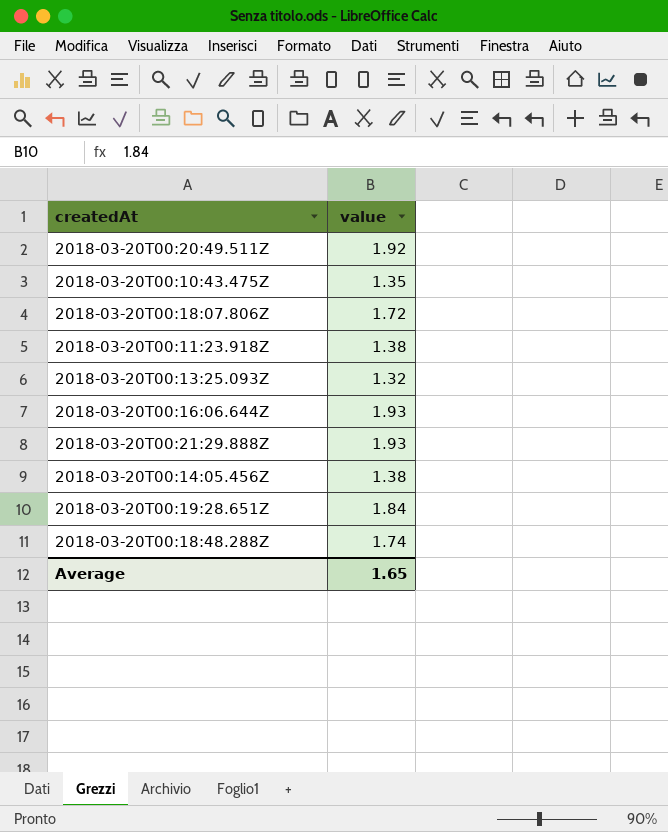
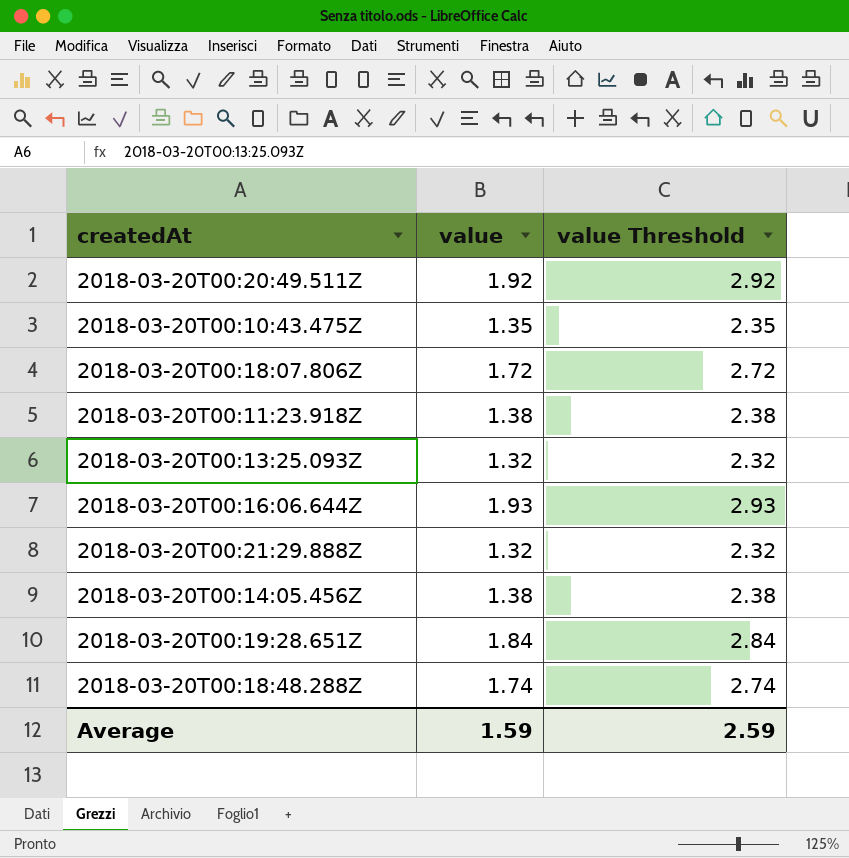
column value Threshold | formula: none -> [value] + 1
2018-03-20T00:21:29.888Z | value: 1.93 -> 1.32
Average | value: 1.65 -> 1.59

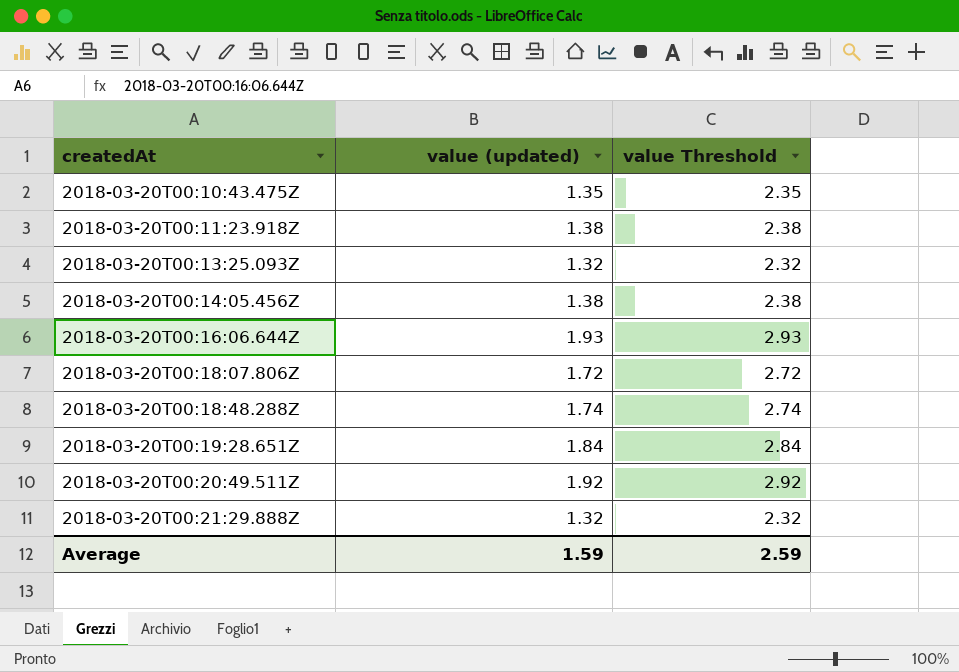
row order: none -> createdAt ascending
column name: value -> value (updated)

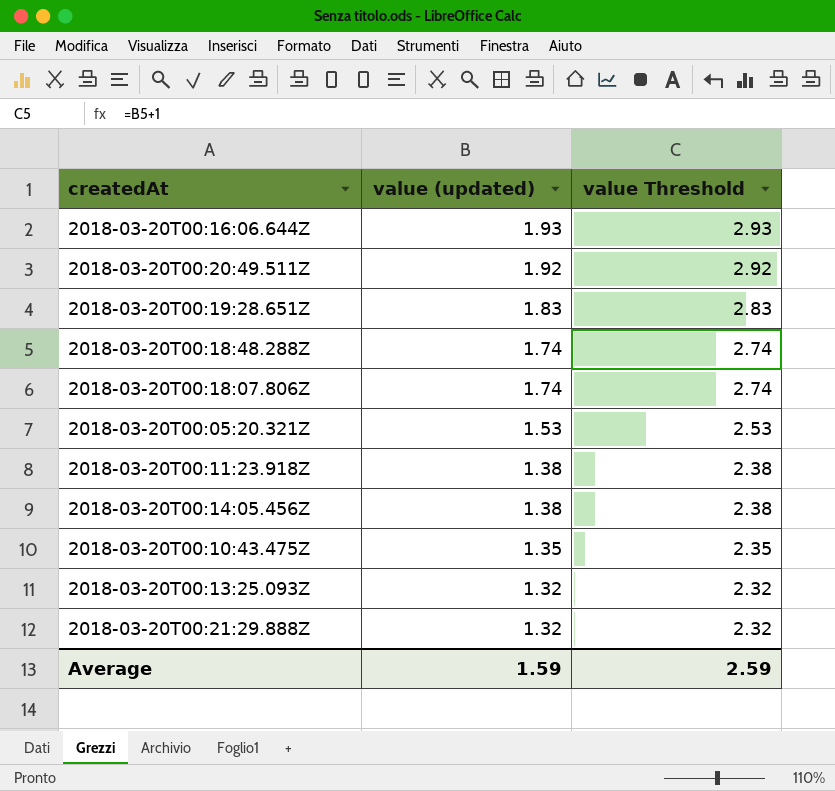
row order: createdAt ascending -> value (updated) descending
2018-03-20T00:19:28.651Z | value (updated): 1.84 -> 1.83
2018-03-20T00:19:28.651Z | value Threshold: 2.84 -> 2.83
2018-03-20T00:18:07.806Z | value (updated): 1.72 -> 1.74
2018-03-20T00:18:07.806Z | value Threshold: 2.72 -> 2.74
row 2018-03-20T00:05:20.321Z: none -> 1.53 | 2.53

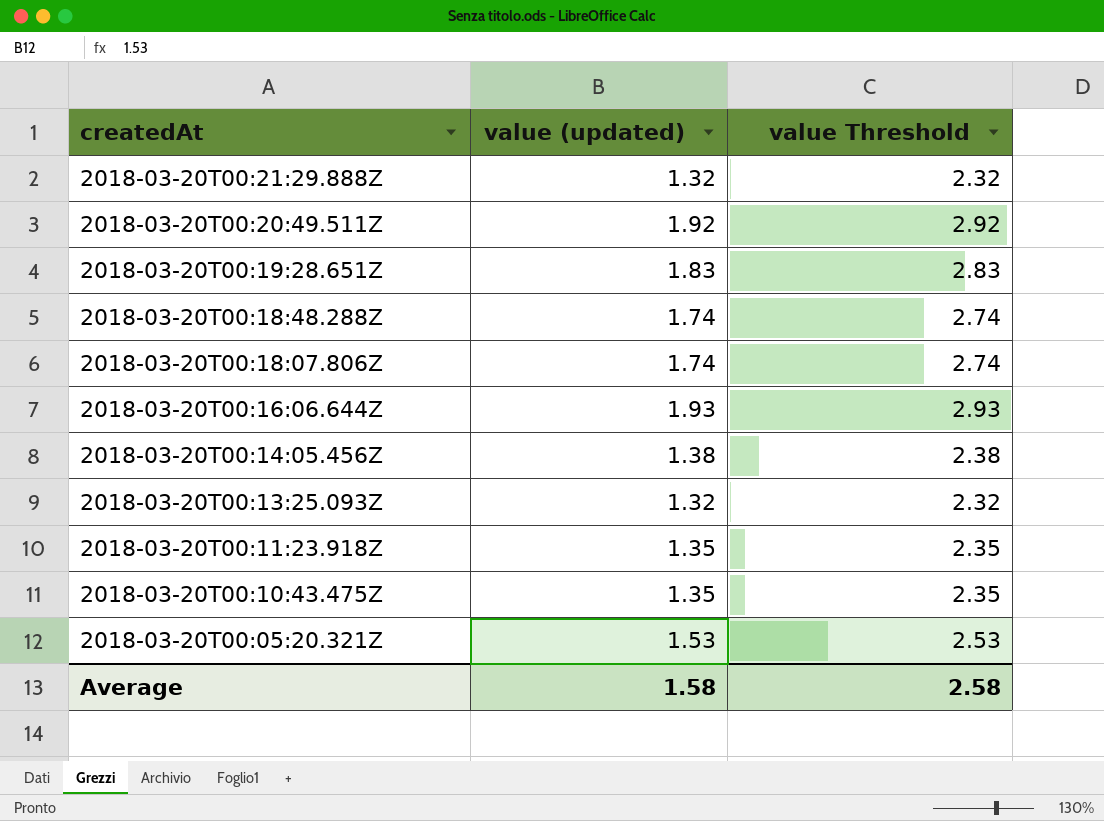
row order: value (updated) descending -> createdAt descending
2018-03-20T00:11:23.918Z | value (updated): 1.38 -> 1.35
2018-03-20T00:11:23.918Z | value Threshold: 2.38 -> 2.35
Average | value (updated): 1.59 -> 1.58
Average | value Threshold: 2.59 -> 2.58

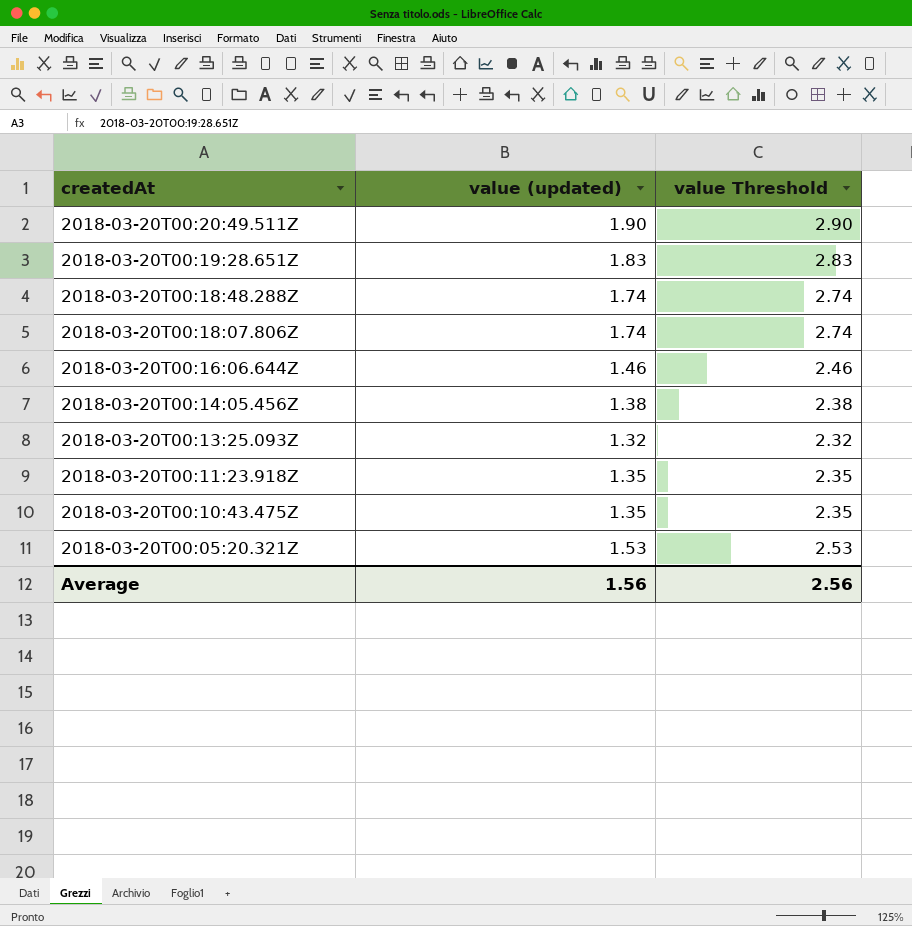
row 2018-03-20T00:21:29.888Z: 1.32 | 2.32 -> none
2018-03-20T00:20:49.511Z | value (updated): 1.92 -> 1.90
2018-03-20T00:20:49.511Z | value Threshold: 2.92 -> 2.90
2018-03-20T00:16:06.644Z | value (updated): 1.93 -> 1.46
2018-03-20T00:16:06.644Z | value Threshold: 2.93 -> 2.46
Average | value (updated): 1.58 -> 1.56
Average | value Threshold: 2.58 -> 2.56

